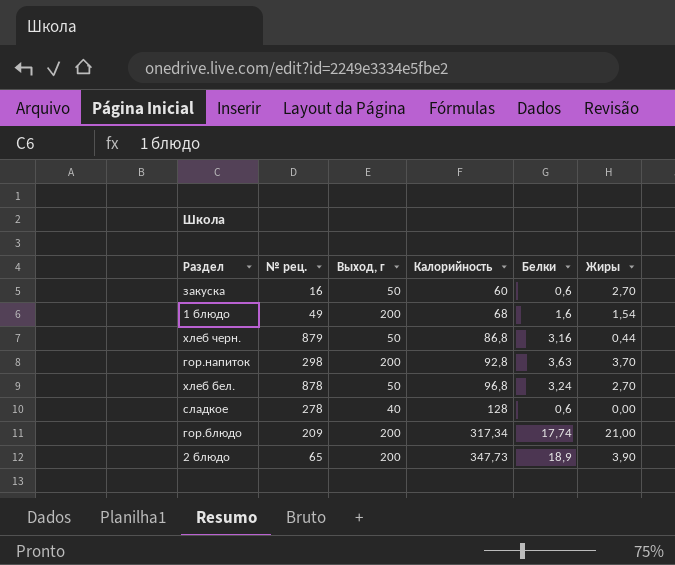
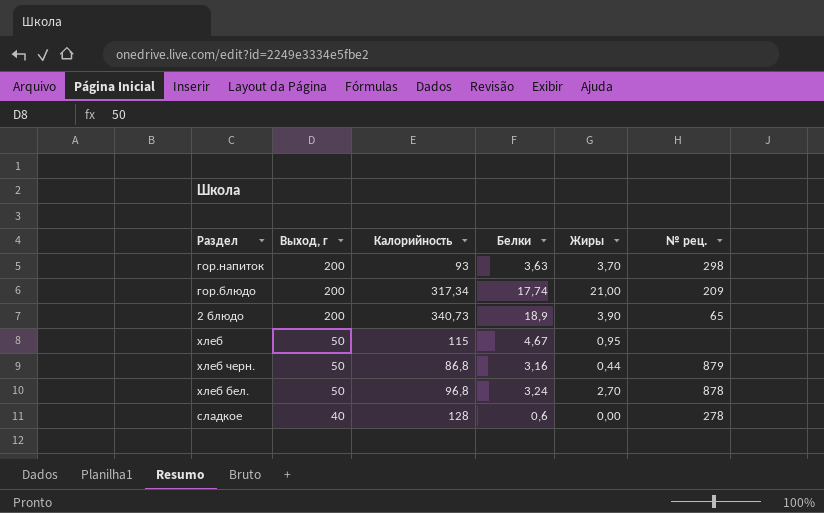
row order: Калорийность ascending -> Выход, г descending
column № рец. | position: 2 -> 6
row закуска: 16 | 50 | 60 | 0,6 | 2,70 -> none
row 1 блюдо: 49 | 200 | 68 | 1,6 | 1,54 -> none
гор.напиток | Калорийность: 92,8 -> 93
2 блюдо | Калорийность: 347,73 -> 340,73
row хлеб: none -> 50 | 115 | 4,67 | 0,95 | none

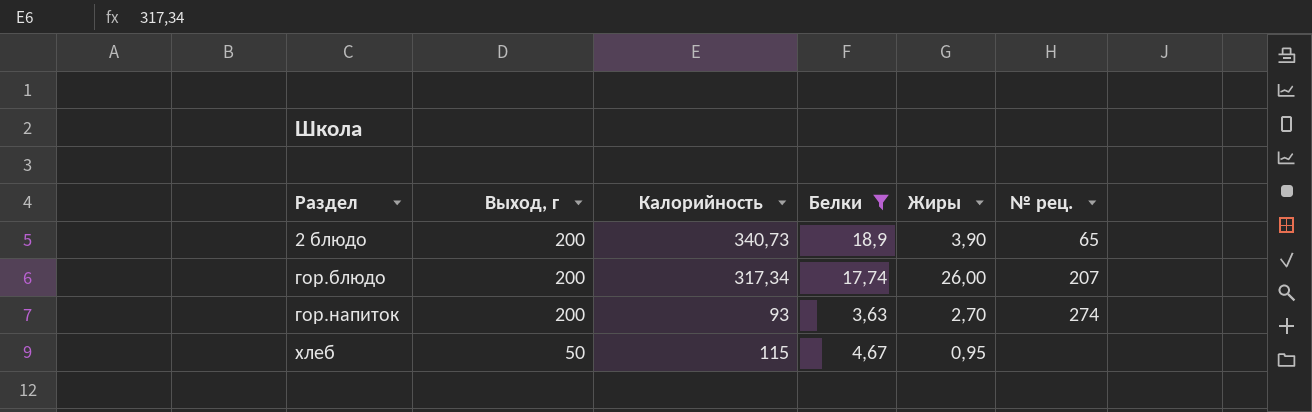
filter: none -> Белки >= 3,63
row order: Выход, г descending -> Раздел ascending
гор.блюдо | Жиры: 21,00 -> 26,00
гор.блюдо | № рец.: 209 -> 207
гор.напиток | Жиры: 3,70 -> 2,70
гор.напиток | № рец.: 298 -> 274

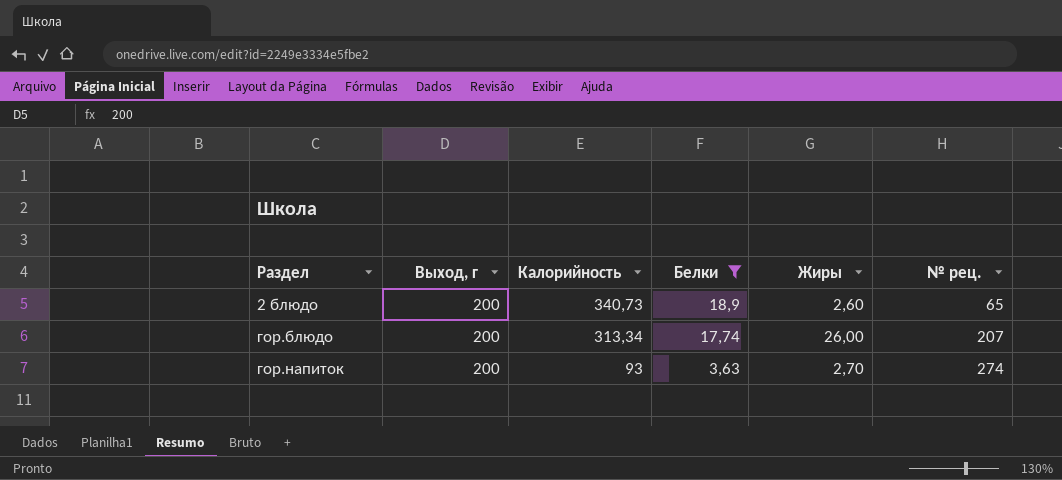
row хлеб: 50 | 115 | 4,67 | 0,95 | none -> none
2 блюдо | Жиры: 3,90 -> 2,60
гор.блюдо | Калорийность: 317,34 -> 313,34

